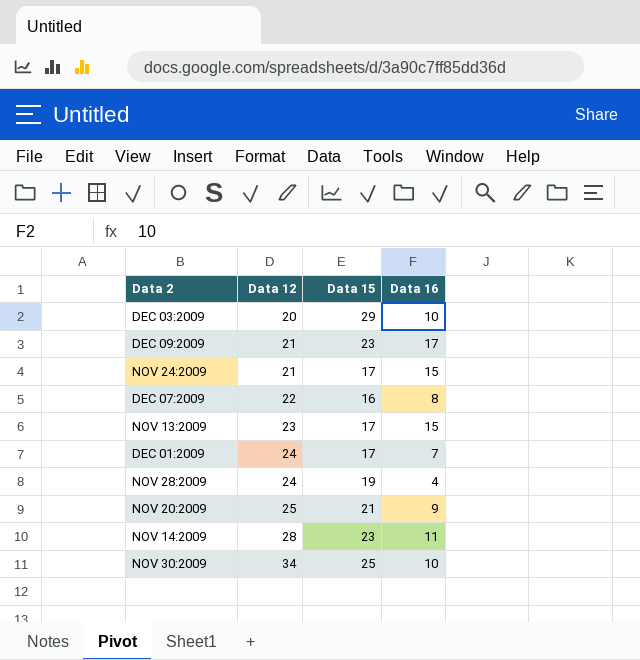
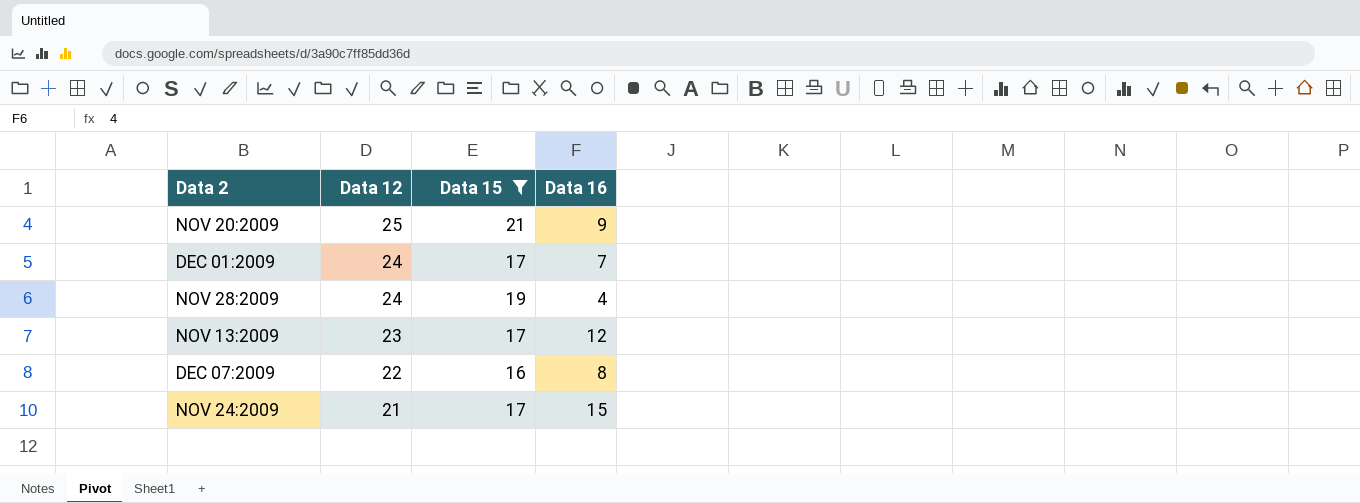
filter: none -> Data 15 <= 21
row order: Data 12 ascending -> Data 12 descending
NOV 13:2009 | Data 16: 15 -> 12

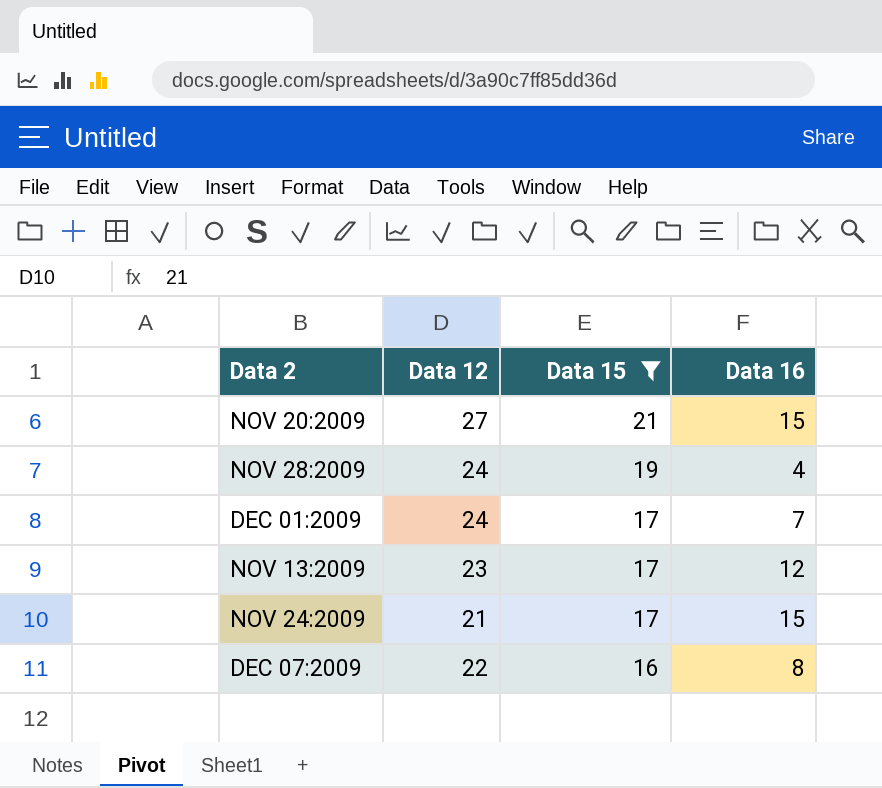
row order: Data 12 descending -> Data 15 descending
NOV 20:2009 | Data 12: 25 -> 27
NOV 20:2009 | Data 16: 9 -> 15

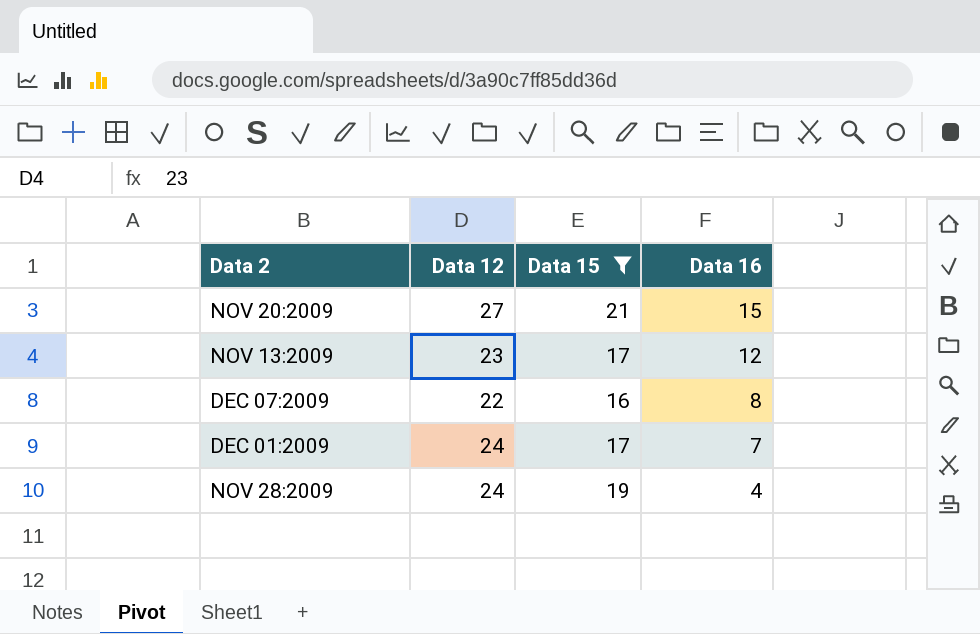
row order: Data 15 descending -> Data 16 descending
row NOV 24:2009: 21 | 17 | 15 -> none

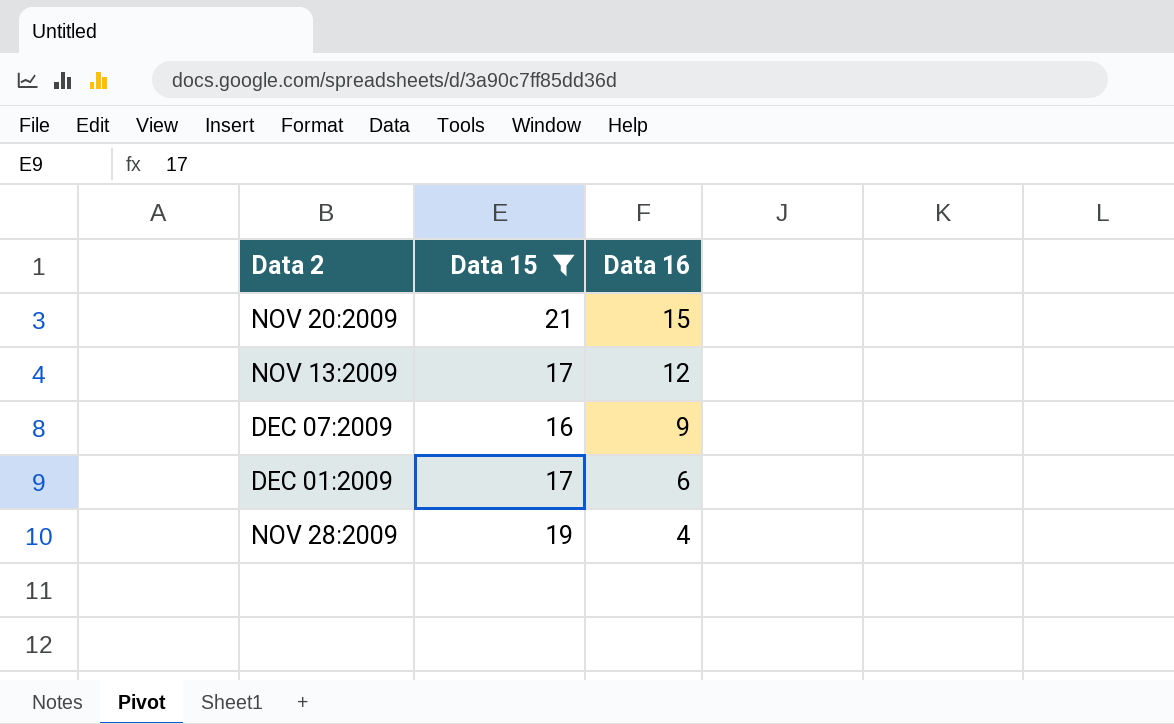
column Data 12 | position: 2 -> none
DEC 07:2009 | Data 16: 8 -> 9
DEC 01:2009 | Data 16: 7 -> 6

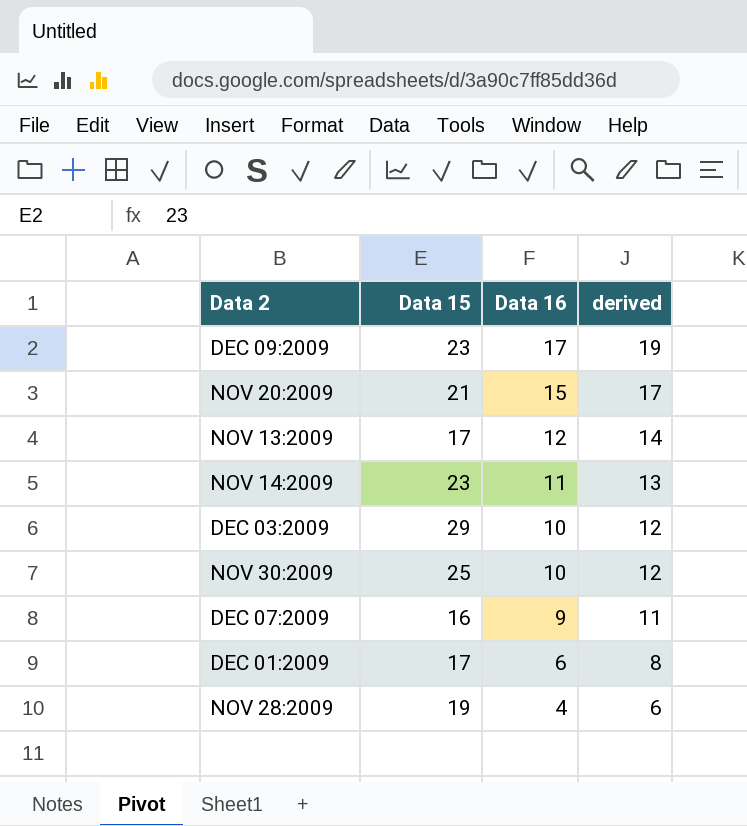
filter: Data 15 <= 21 -> none
column derived | formula: none -> [Data 16] + 2

